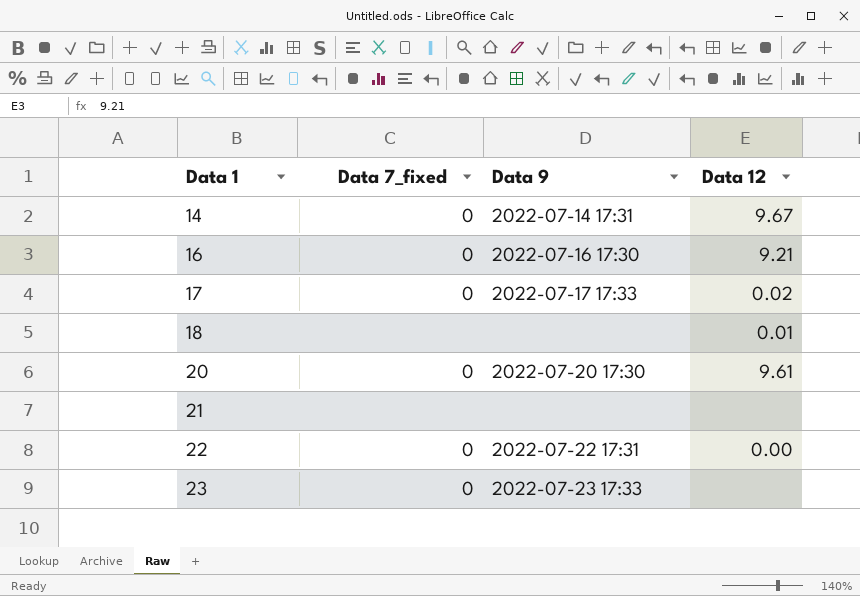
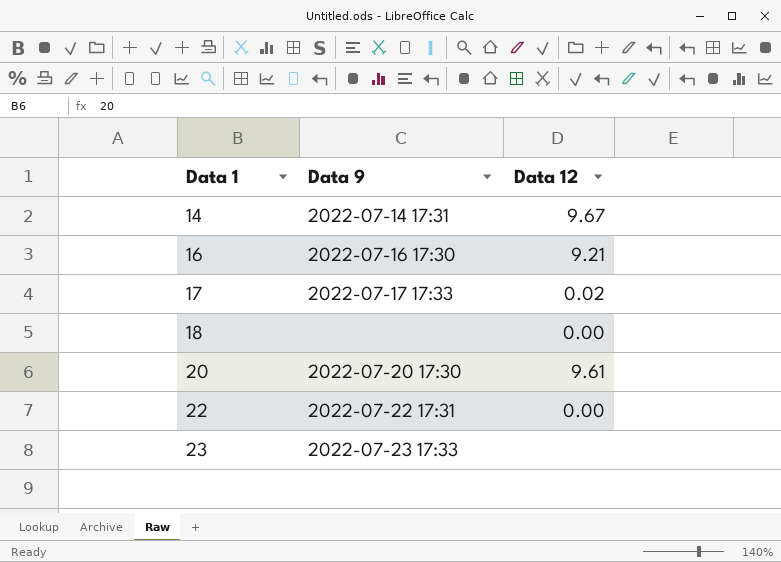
column Data 7_fixed | position: 2 -> none
row 21: none | none | none -> none
18 | Data 12: 0.01 -> 0.00

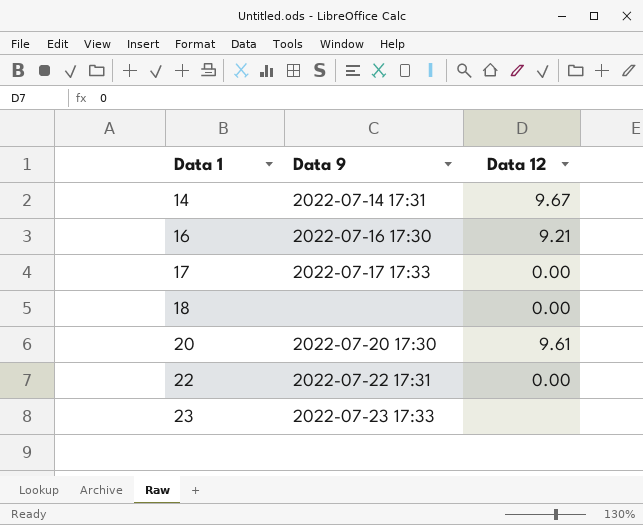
17 | Data 12: 0.02 -> 0.00

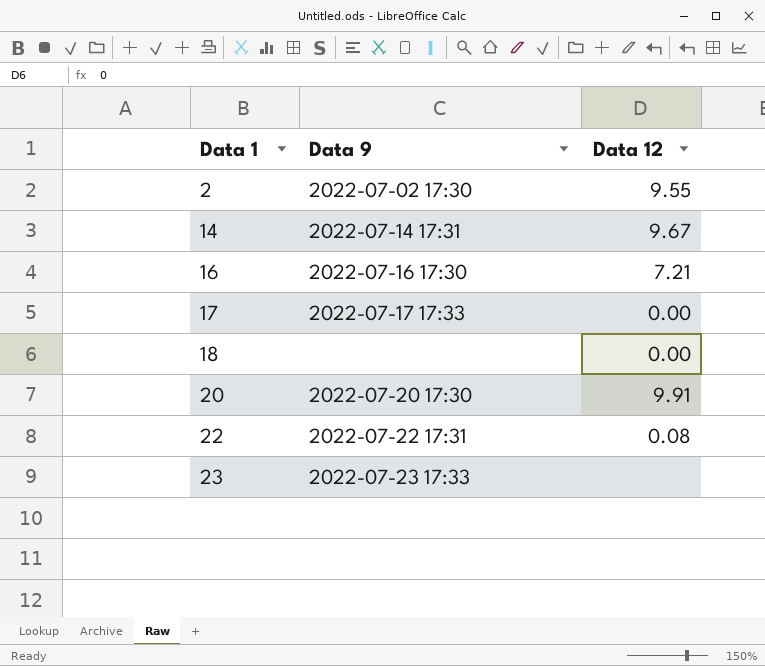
row 2: none -> 2022-07-02 17:30 | 9.55
16 | Data 12: 9.21 -> 7.21
20 | Data 12: 9.61 -> 9.91
22 | Data 12: 0.00 -> 0.08

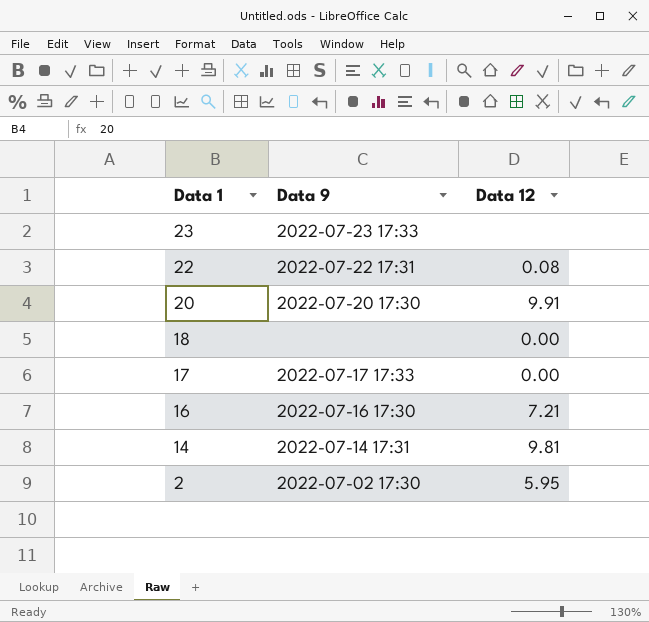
row order: Data 1 ascending -> Data 1 descending
14 | Data 12: 9.67 -> 9.81
2 | Data 12: 9.55 -> 5.95

